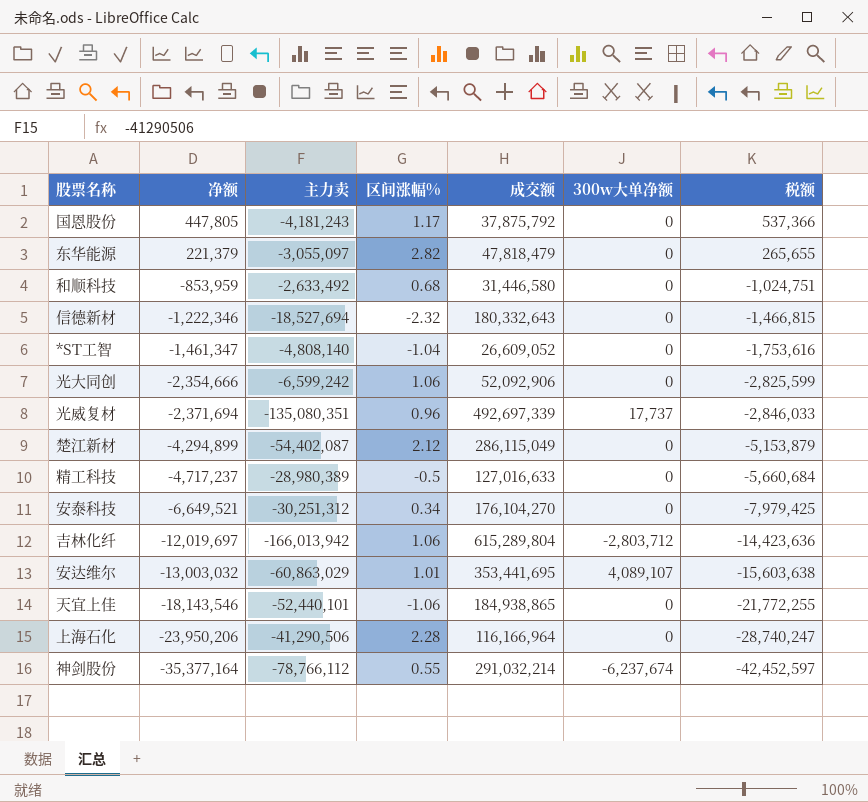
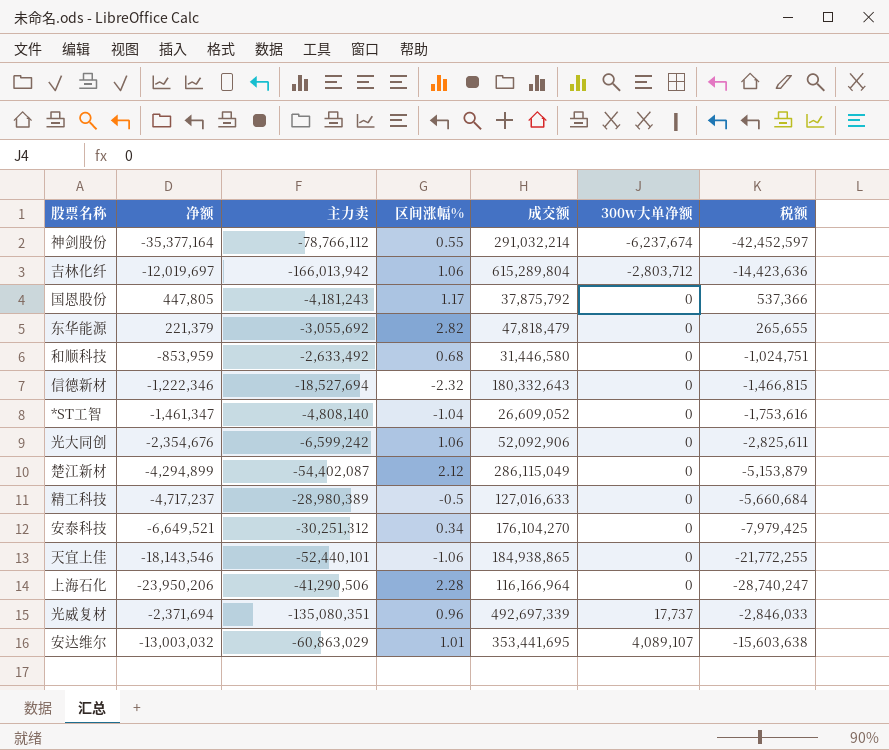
row order: 净额 descending -> 300w大单净额 ascending
东华能源 | 主力卖: -3,055,097 -> -3,055,692
光大同创 | 净额: -2,354,666 -> -2,354,676
光大同创 | 税额: -2,825,599 -> -2,825,611

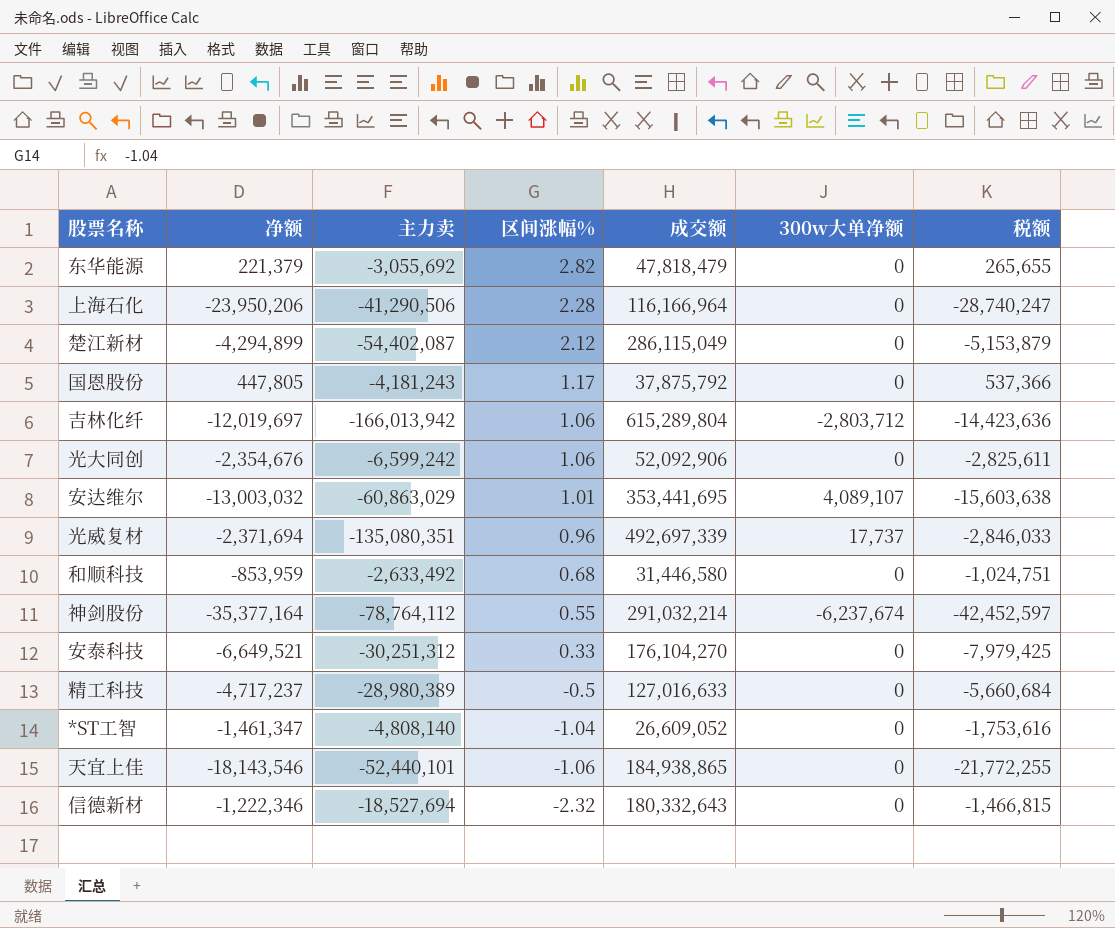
row order: 300w大单净额 ascending -> 区间涨幅% descending
神剑股份 | 主力卖: -78,766,112 -> -78,764,112
安泰科技 | 区间涨幅%: 0.34 -> 0.33

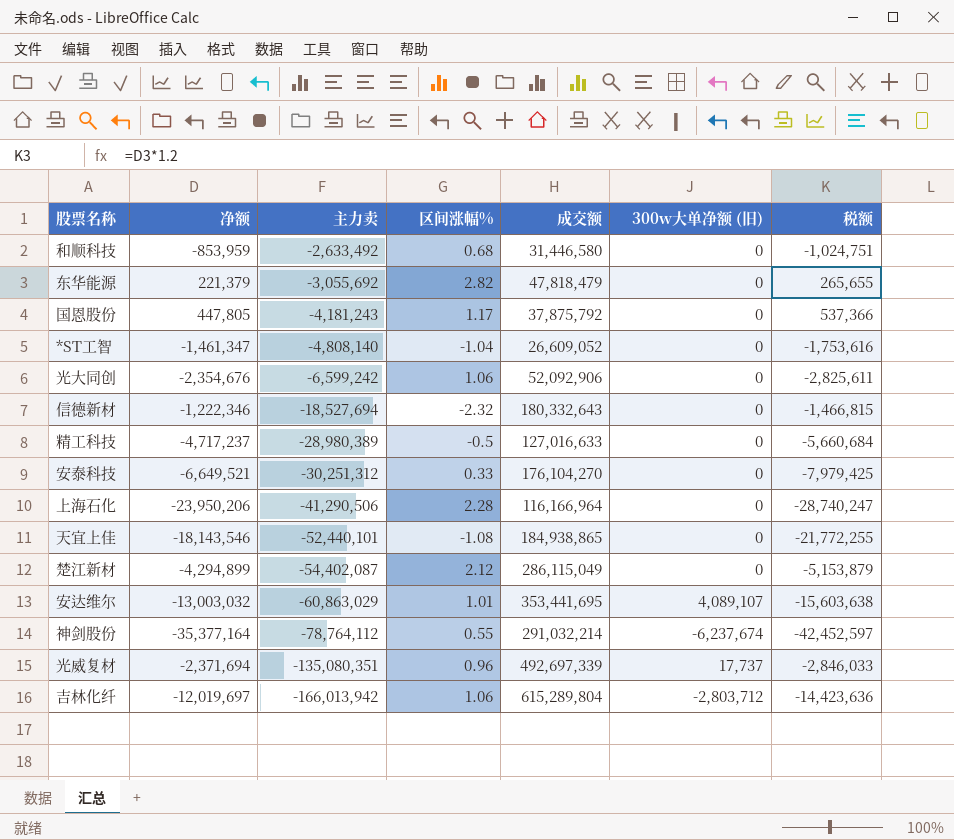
row order: 区间涨幅% descending -> 主力卖 descending
column name: 300w大单净额 -> 300w大单净额 (旧)
天宜上佳 | 区间涨幅%: -1.06 -> -1.08

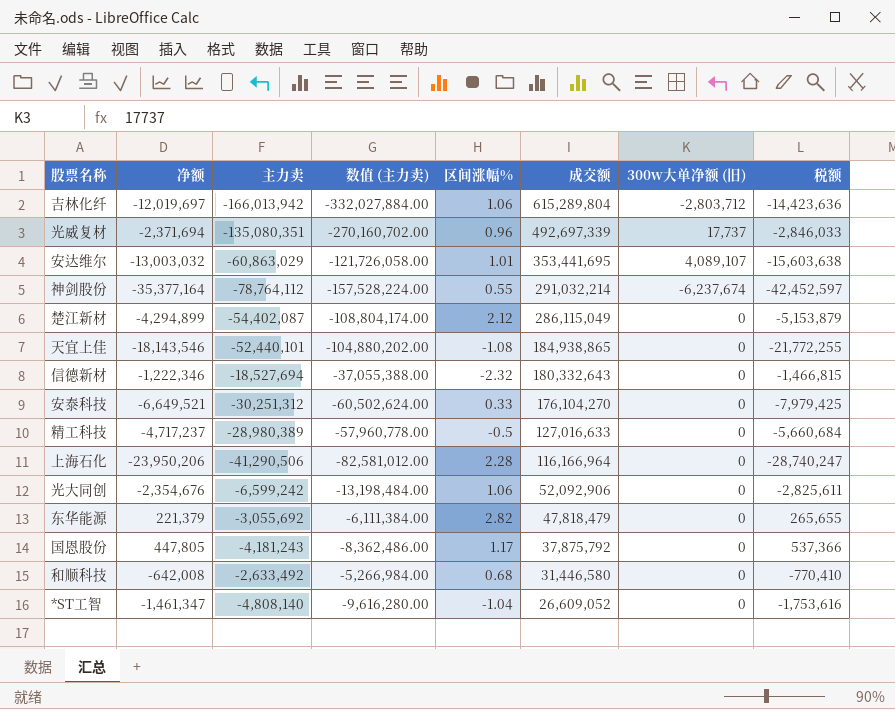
row order: 主力卖 descending -> 成交额 descending
column 数值 (主力卖) | formula: none -> [主力卖] * 2
和顺科技 | 净额: -853,959 -> -642,008
和顺科技 | 税额: -1,024,751 -> -770,410

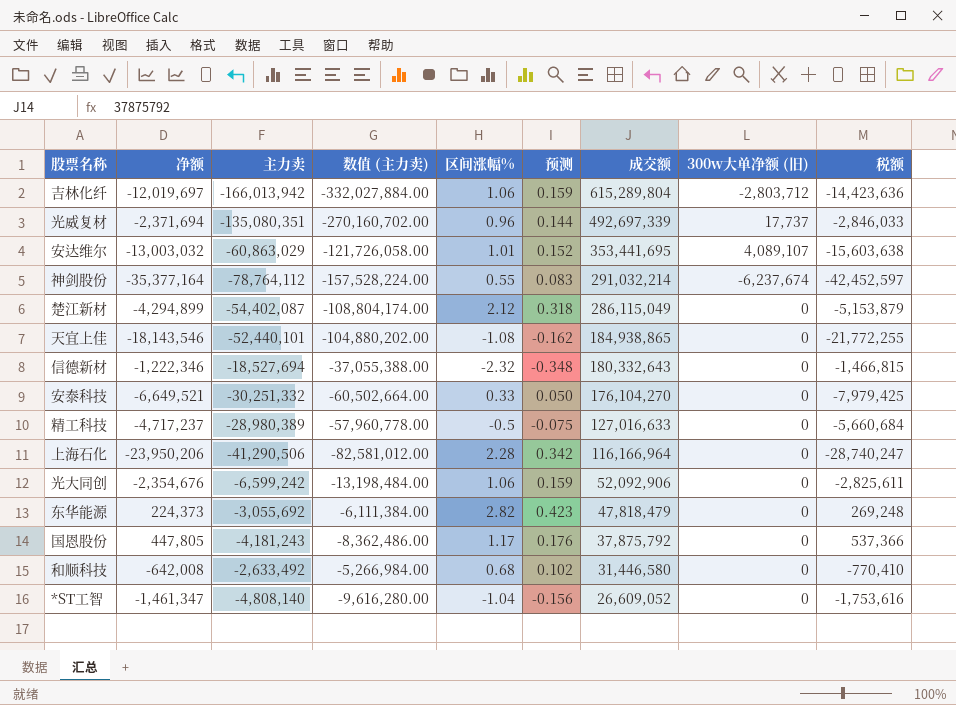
column 预测 | formula: none -> [区间涨幅%] * 0.15
安泰科技 | 主力卖: -30,251,312 -> -30,251,332
安泰科技 | 数值 (主力卖): -60,502,624.00 -> -60,502,664.00
东华能源 | 净额: 221,379 -> 224,373
东华能源 | 税额: 265,655 -> 269,248

